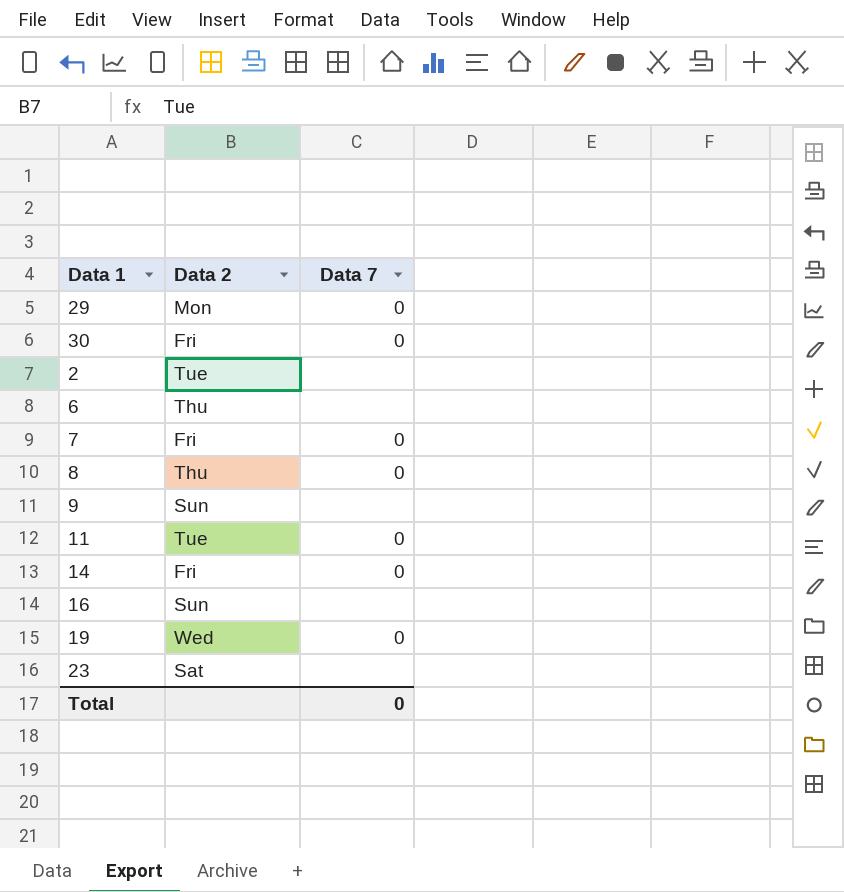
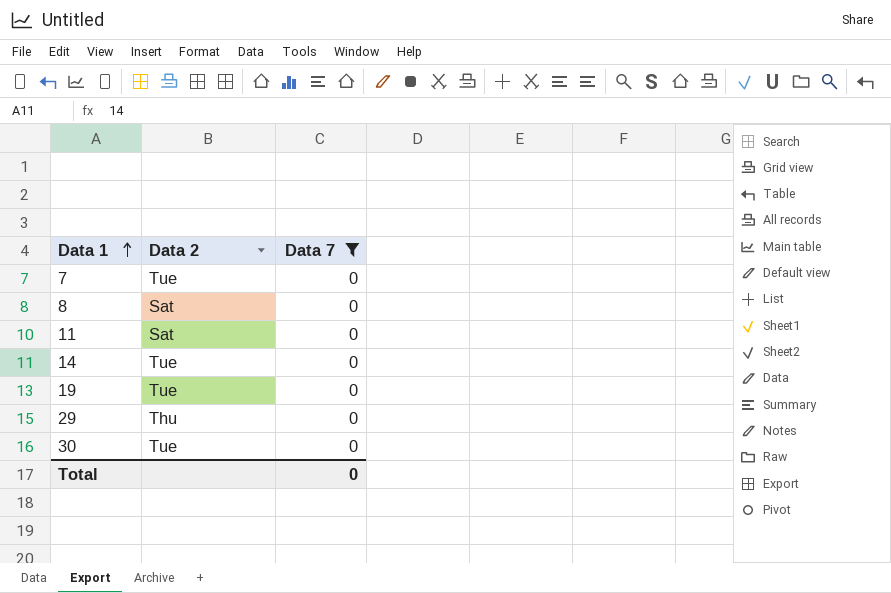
filter: none -> Data 7 = 0
row order: none -> Data 1 ascending
7 | Data 2: Fri -> Tue
8 | Data 2: Thu -> Sat
11 | Data 2: Tue -> Sat
14 | Data 2: Fri -> Tue
19 | Data 2: Wed -> Tue
29 | Data 2: Mon -> Thu
30 | Data 2: Fri -> Tue

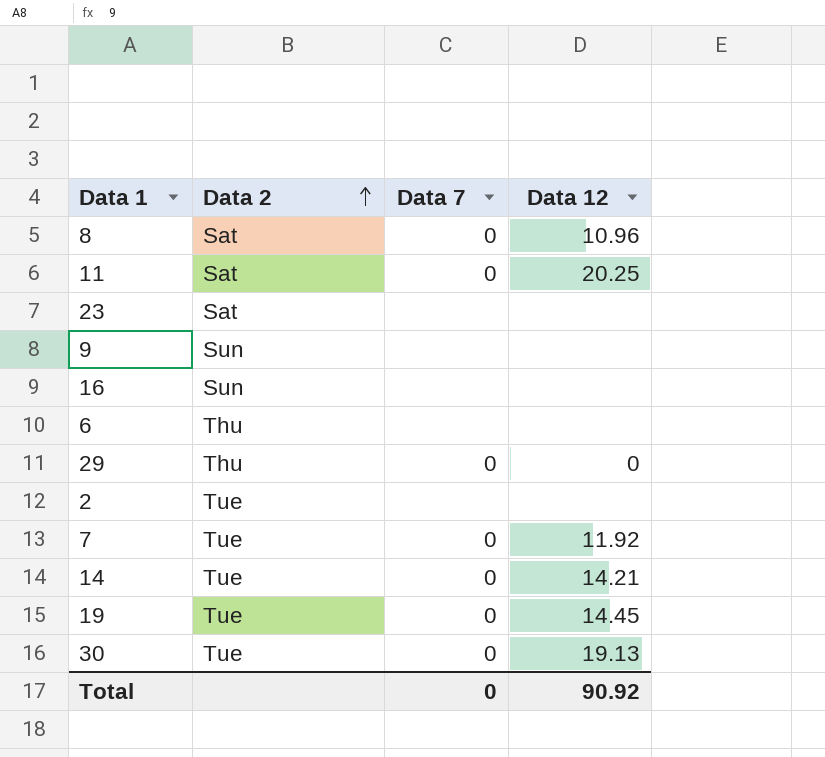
filter: Data 7 = 0 -> none
row order: Data 1 ascending -> Data 2 ascending
column Data 12 | position: none -> 4

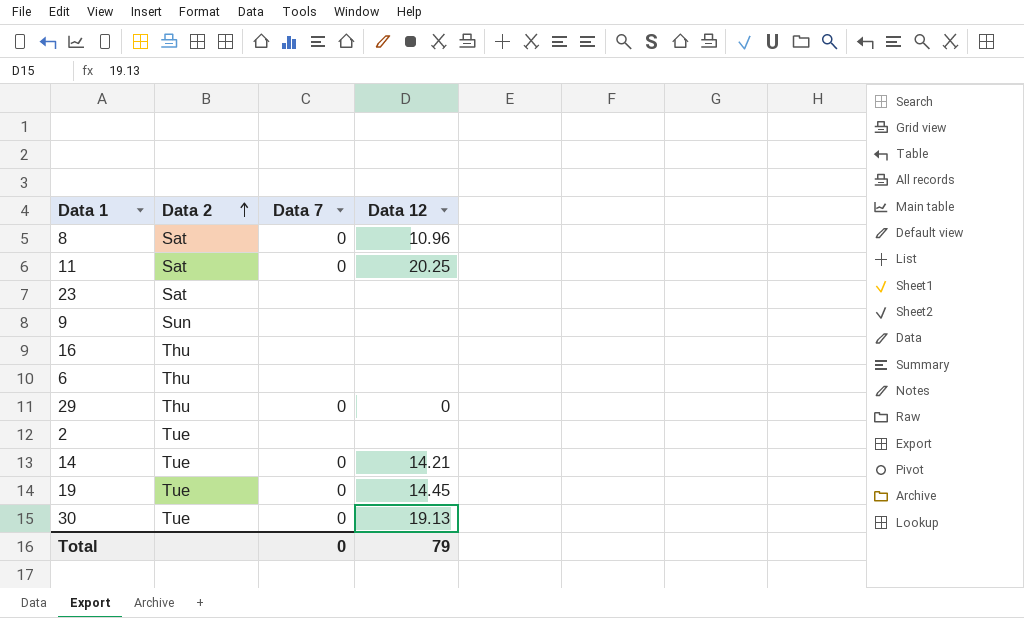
row 7: Tue | 0 | 11.92 -> none
16 | Data 2: Sun -> Thu
Total | Data 12: 90.92 -> 79

